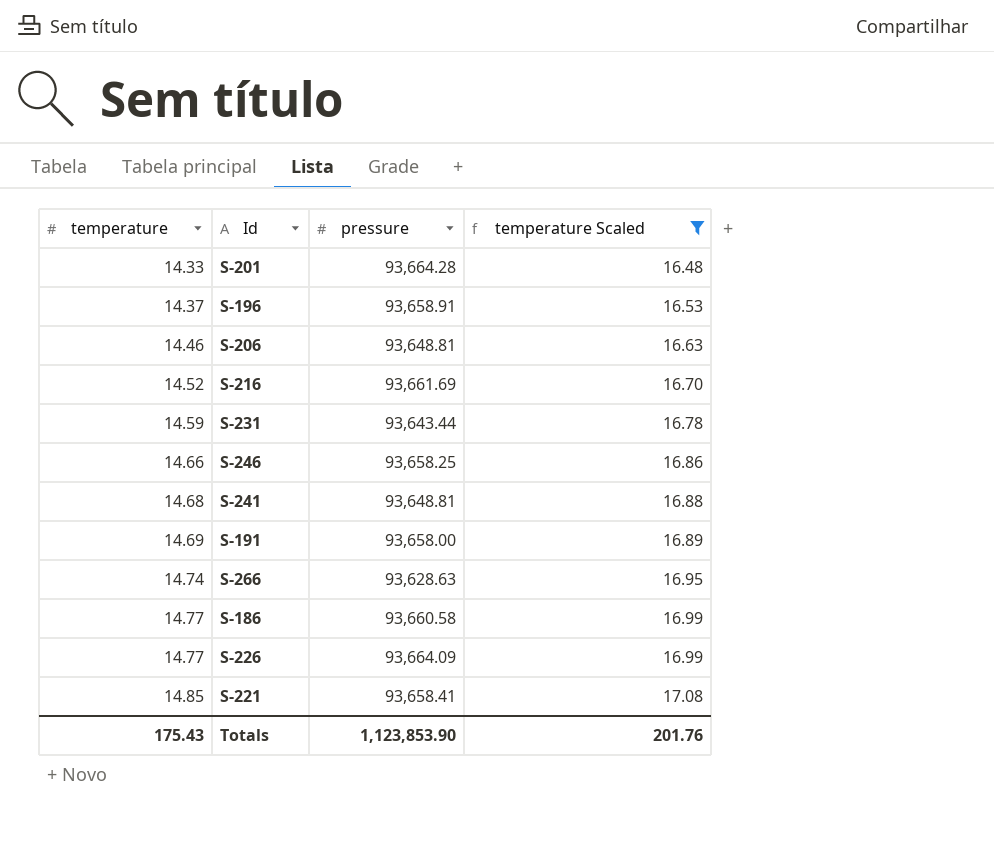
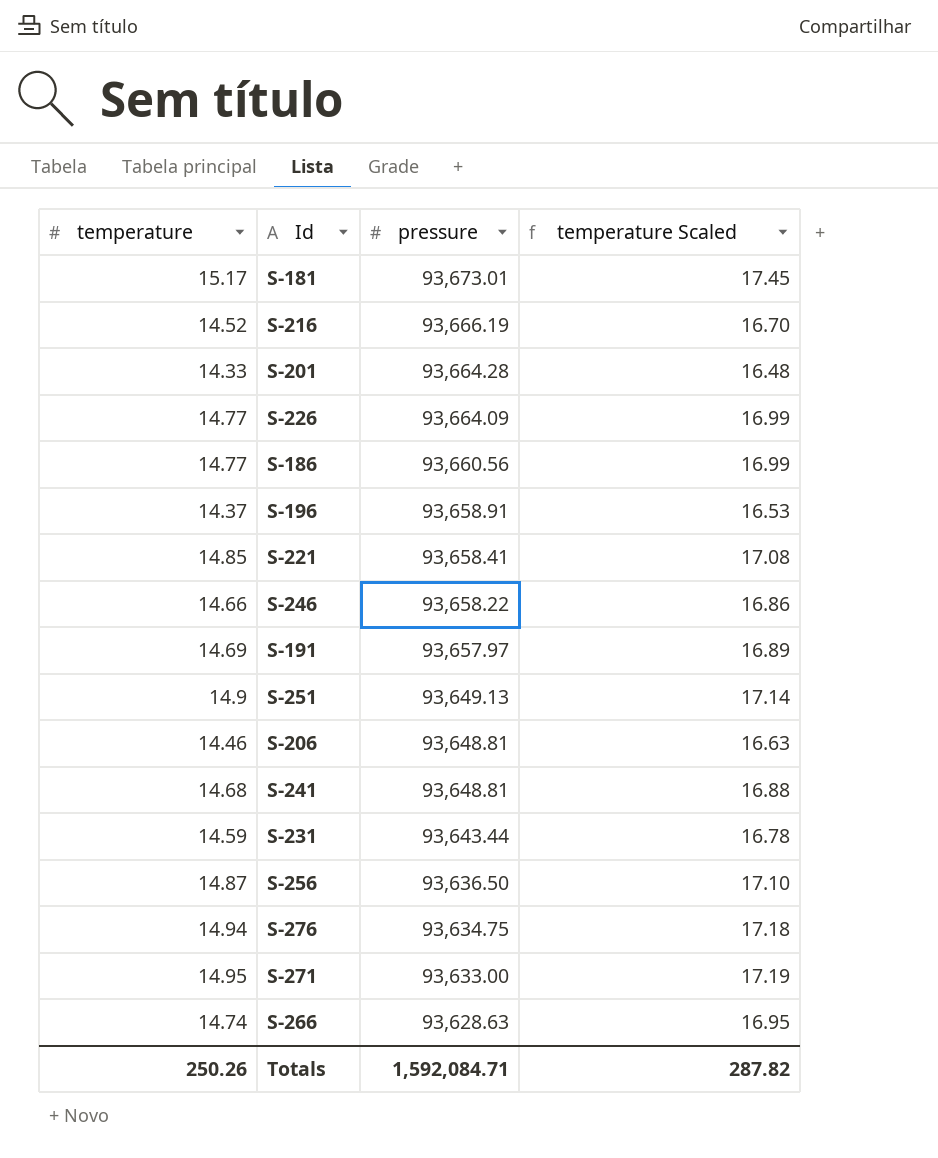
filter: temperature Scaled <= 17.08 -> none
row order: temperature ascending -> pressure descending
S-216 | pressure: 93,661.69 -> 93,666.19
S-186 | pressure: 93,660.58 -> 93,660.56
S-246 | pressure: 93,658.25 -> 93,658.22
S-191 | pressure: 93,658.00 -> 93,657.97
Totals | temperature: 175.43 -> 250.26
Totals | pressure: 1,123,853.90 -> 1,592,084.71
Totals | temperature Scaled: 201.76 -> 287.82

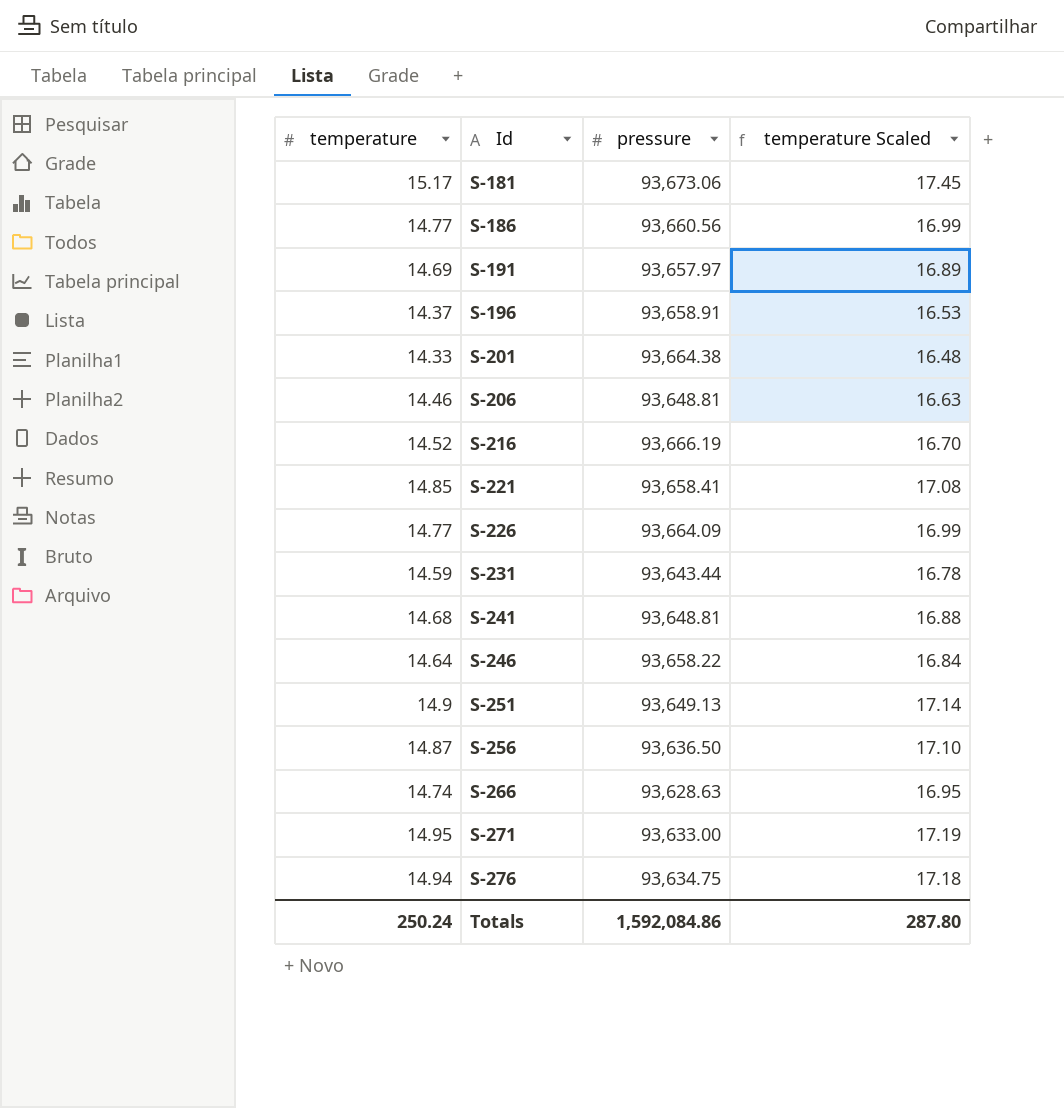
row order: pressure descending -> Id ascending
S-181 | pressure: 93,673.01 -> 93,673.06
S-201 | pressure: 93,664.28 -> 93,664.38
S-246 | temperature: 14.66 -> 14.64
S-246 | temperature Scaled: 16.86 -> 16.84
Totals | temperature: 250.26 -> 250.24
Totals | pressure: 1,592,084.71 -> 1,592,084.86
Totals | temperature Scaled: 287.82 -> 287.80

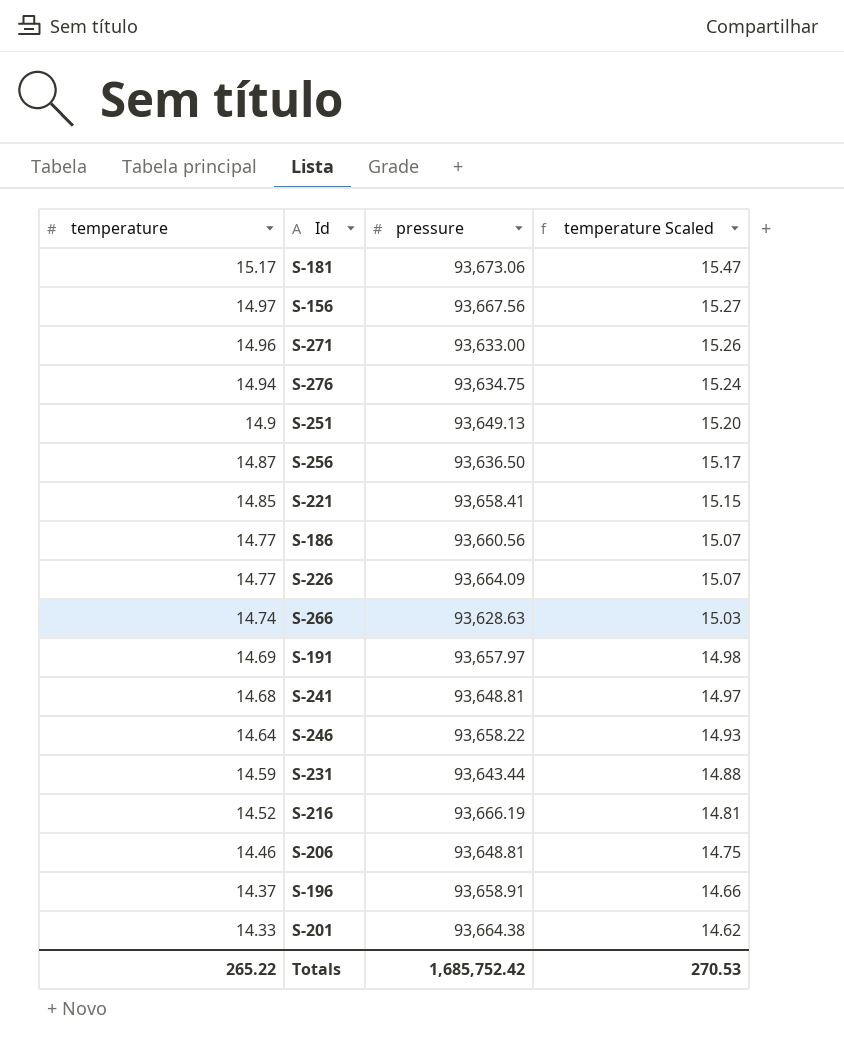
row order: Id ascending -> temperature descending
column temperature Scaled | formula: [temperature] * 1.15 -> [temperature] * 1.02
row S-156: none -> 14.97 | 93,667.56 | 15.27
S-271 | temperature: 14.95 -> 14.96
Totals | temperature: 250.24 -> 265.22
Totals | pressure: 1,592,084.86 -> 1,685,752.42
Totals | temperature Scaled: 287.80 -> 270.53

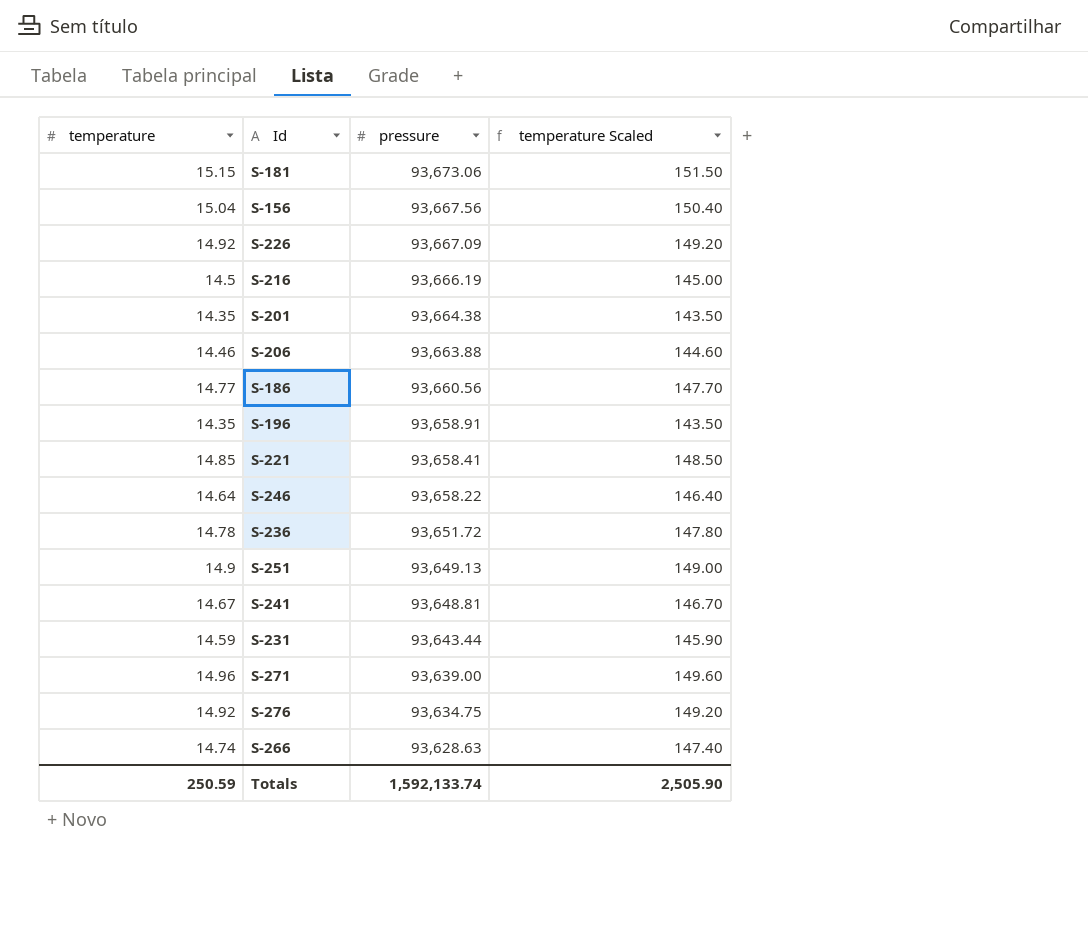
row order: temperature descending -> pressure descending
column temperature Scaled | formula: [temperature] * 1.02 -> [temperature] * 10
row S-256: 14.87 | 93,636.50 | 15.17 -> none
row S-191: 14.69 | 93,657.97 | 14.98 -> none
S-181 | temperature: 15.17 -> 15.15
S-156 | temperature: 14.97 -> 15.04
S-226 | temperature: 14.77 -> 14.92
S-226 | pressure: 93,664.09 -> 93,667.09
S-216 | temperature: 14.52 -> 14.5
S-201 | temperature: 14.33 -> 14.35
S-206 | pressure: 93,648.81 -> 93,663.88
S-196 | temperature: 14.37 -> 14.35
row S-236: none -> 14.78 | 93,651.72 | 147.80
S-241 | temperature: 14.68 -> 14.67
S-271 | pressure: 93,633.00 -> 93,639.00
S-276 | temperature: 14.94 -> 14.92
Totals | temperature: 265.22 -> 250.59
Totals | pressure: 1,685,752.42 -> 1,592,133.74
Totals | temperature Scaled: 270.53 -> 2,505.90

